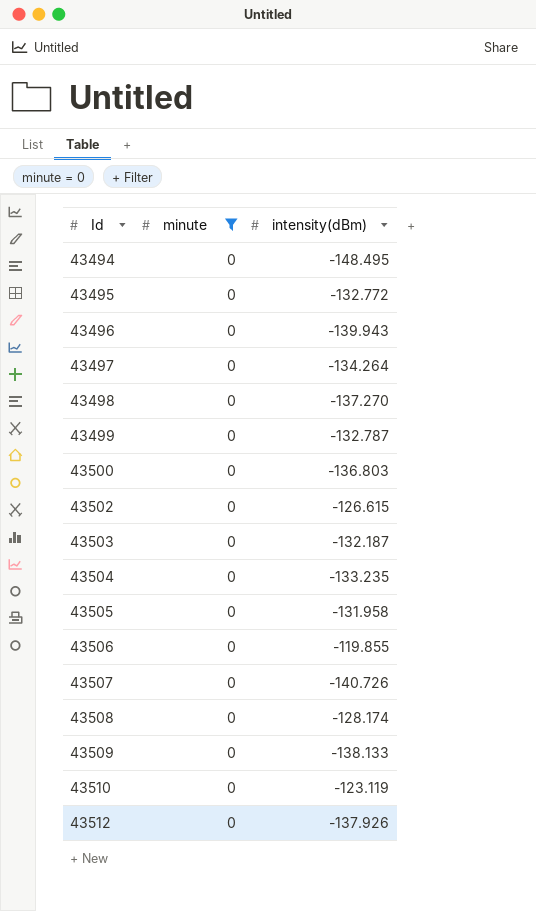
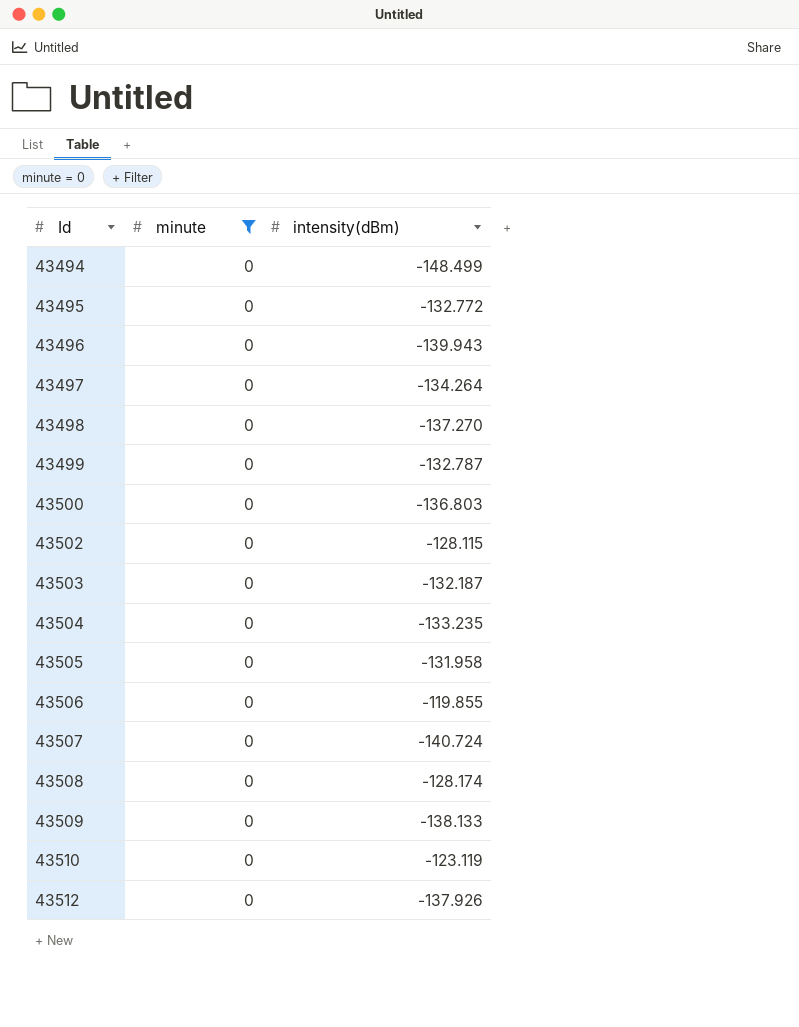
43494 | intensity(dBm): -148.495 -> -148.499
43502 | intensity(dBm): -126.615 -> -128.115
43507 | intensity(dBm): -140.726 -> -140.724

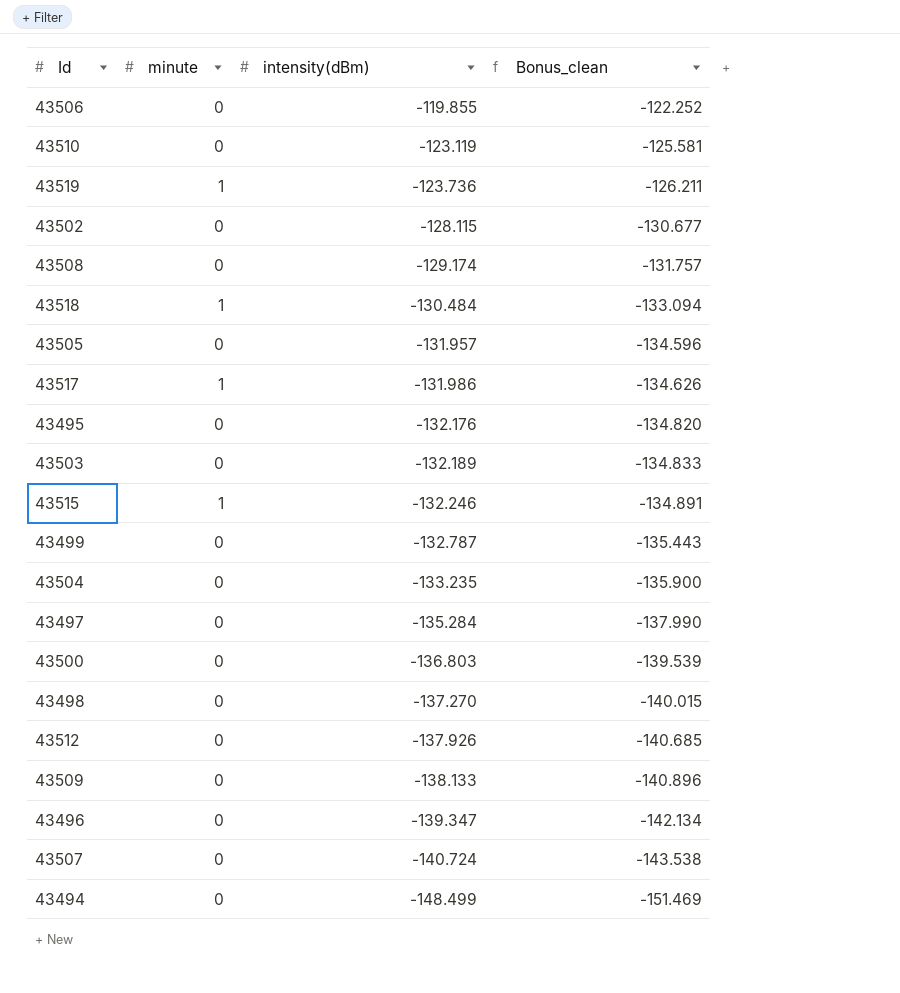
filter: minute = 0 -> none
row order: Id ascending -> intensity(dBm) descending
column Bonus_clean | formula: none -> [intensity(dBm)] * 1.02
43508 | intensity(dBm): -128.174 -> -129.174
43505 | intensity(dBm): -131.958 -> -131.957
43495 | intensity(dBm): -132.772 -> -132.176
43503 | intensity(dBm): -132.187 -> -132.189
43497 | intensity(dBm): -134.264 -> -135.284
43496 | intensity(dBm): -139.943 -> -139.347

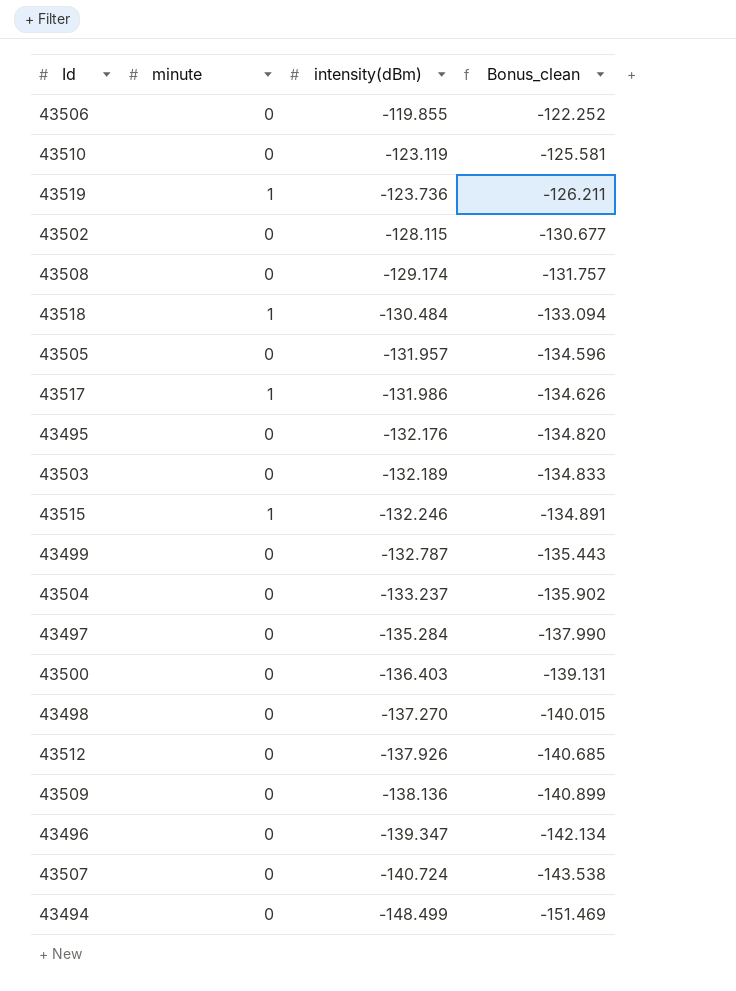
43504 | intensity(dBm): -133.235 -> -133.237
43504 | Bonus_clean: -135.900 -> -135.902
43500 | intensity(dBm): -136.803 -> -136.403
43500 | Bonus_clean: -139.539 -> -139.131
43509 | intensity(dBm): -138.133 -> -138.136
43509 | Bonus_clean: -140.896 -> -140.899

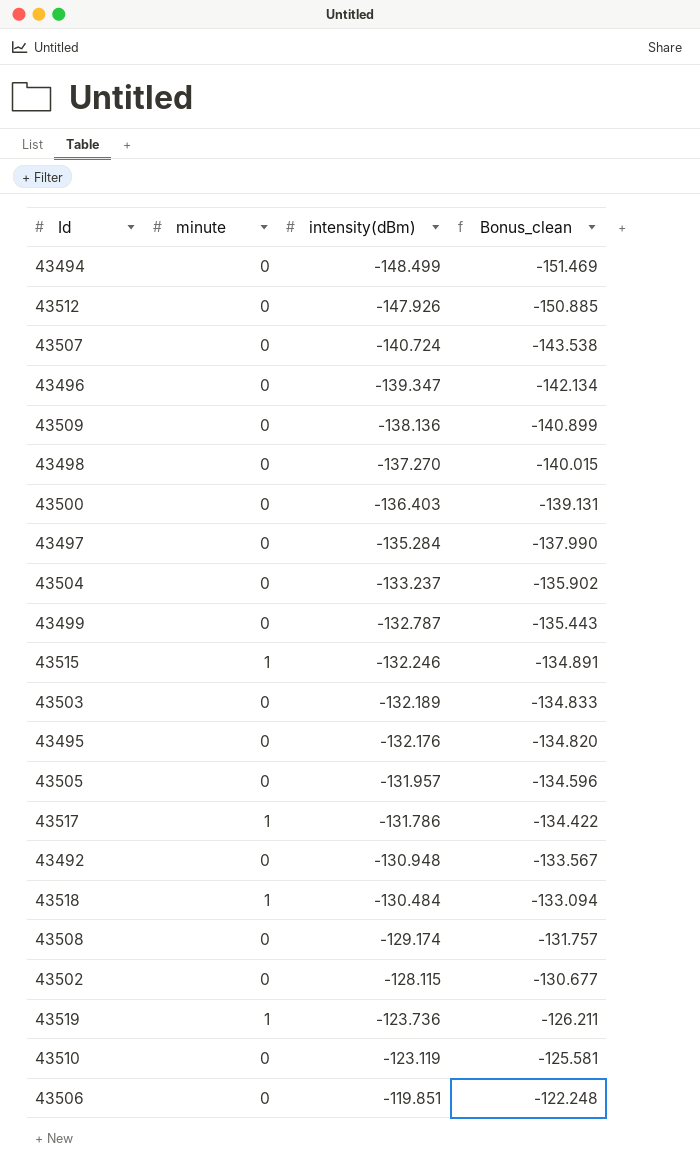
row order: intensity(dBm) descending -> intensity(dBm) ascending
43512 | intensity(dBm): -137.926 -> -147.926
43512 | Bonus_clean: -140.685 -> -150.885
43517 | intensity(dBm): -131.986 -> -131.786
43517 | Bonus_clean: -134.626 -> -134.422
row 43492: none -> 0 | -130.948 | -133.567
43506 | intensity(dBm): -119.855 -> -119.851
43506 | Bonus_clean: -122.252 -> -122.248

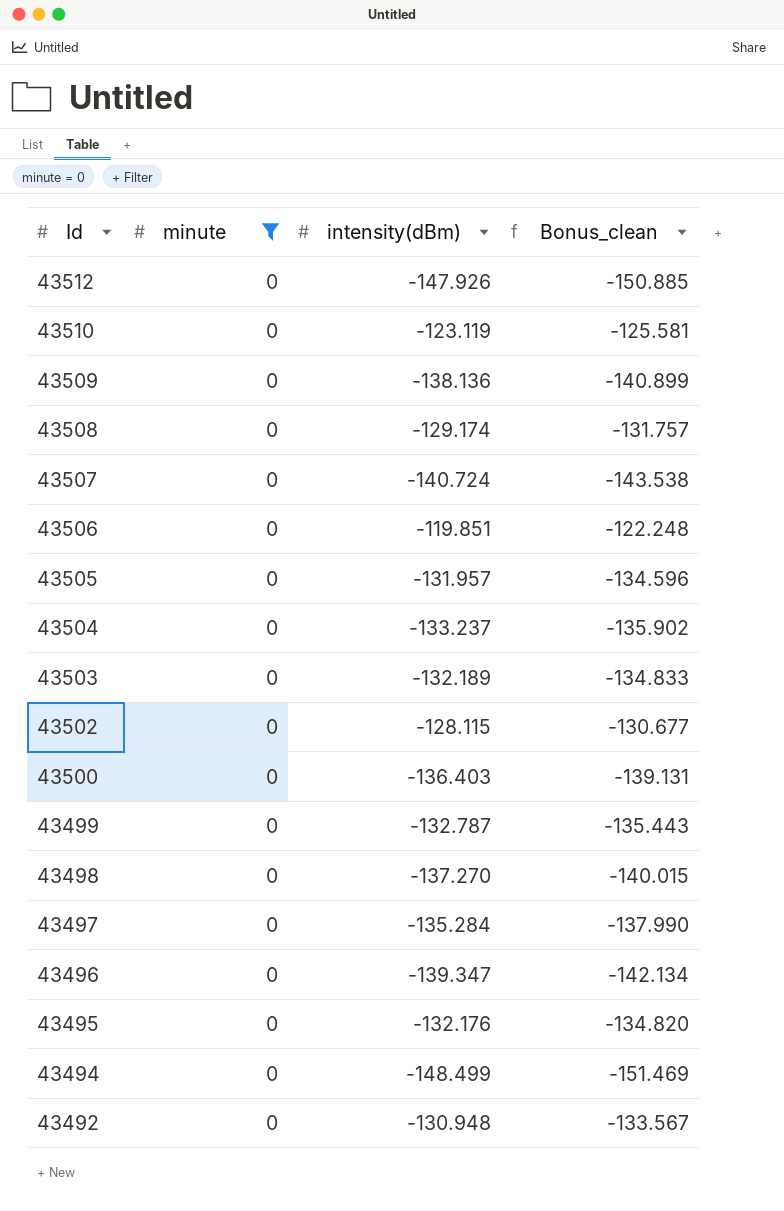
filter: none -> minute = 0
row order: intensity(dBm) ascending -> Id descending

